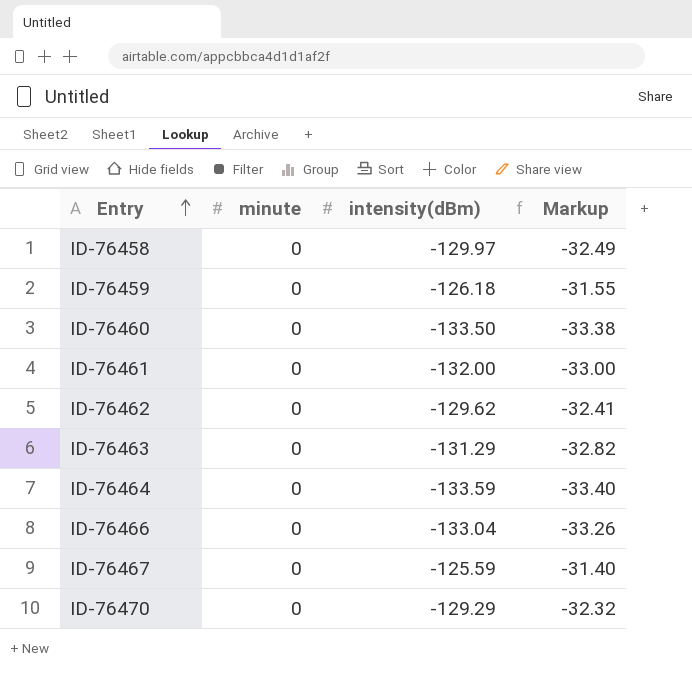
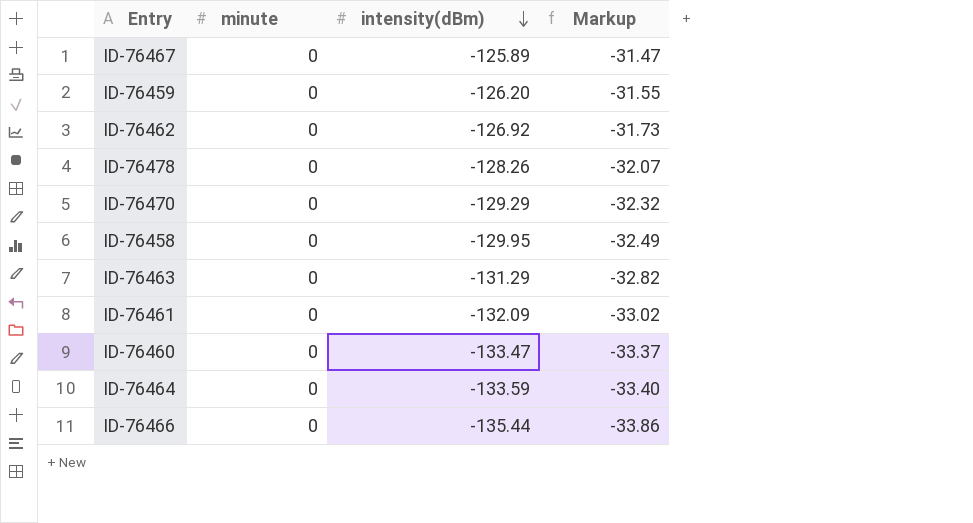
row order: Entry ascending -> intensity(dBm) descending
ID-76467 | intensity(dBm): -125.59 -> -125.89
ID-76467 | Markup: -31.40 -> -31.47
ID-76459 | intensity(dBm): -126.18 -> -126.20
ID-76462 | intensity(dBm): -129.62 -> -126.92
ID-76462 | Markup: -32.41 -> -31.73
row ID-76478: none -> 0 | -128.26 | -32.07
ID-76458 | intensity(dBm): -129.97 -> -129.95
ID-76461 | intensity(dBm): -132.00 -> -132.09
ID-76461 | Markup: -33.00 -> -33.02
ID-76460 | intensity(dBm): -133.50 -> -133.47
ID-76460 | Markup: -33.38 -> -33.37
ID-76466 | intensity(dBm): -133.04 -> -135.44
ID-76466 | Markup: -33.26 -> -33.86

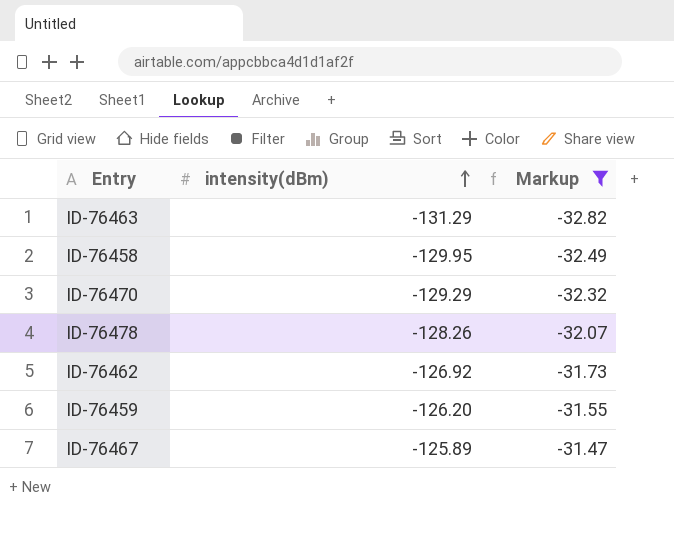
filter: none -> Markup >= -32.82
row order: intensity(dBm) descending -> intensity(dBm) ascending
column minute | position: 2 -> none

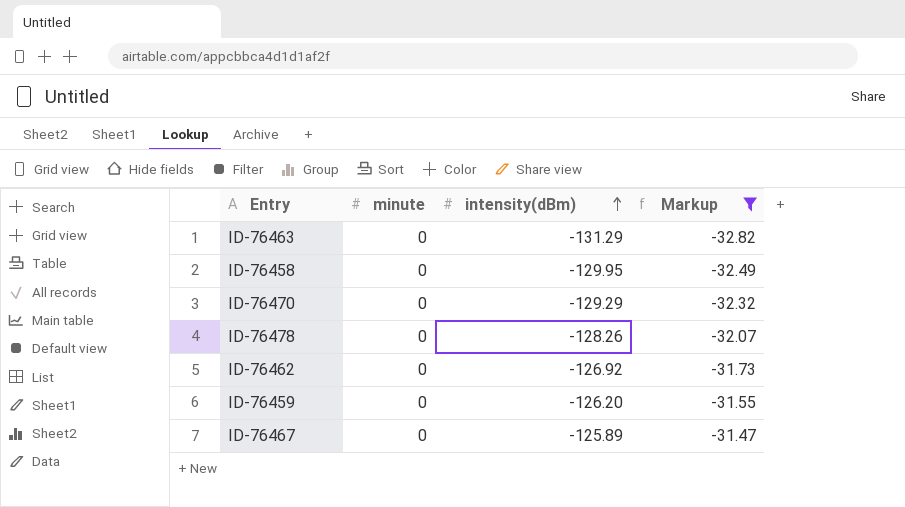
column minute | position: none -> 2

